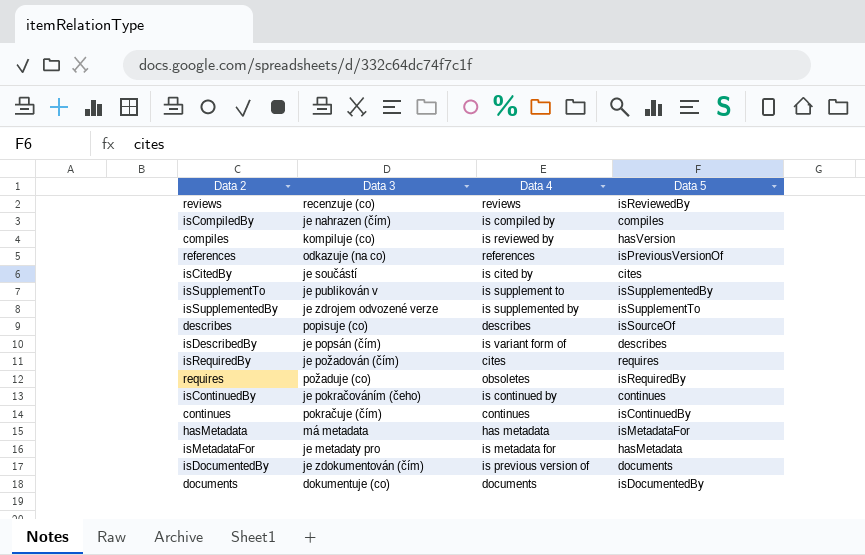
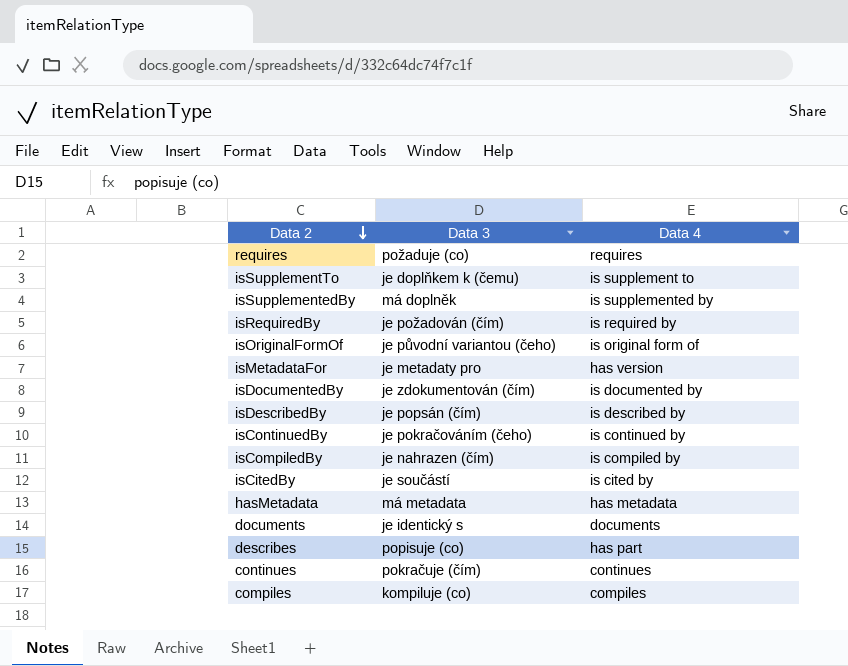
row order: none -> Data 2 descending
column Data 5 | position: 4 -> none
row reviews: recenzuje (co) | reviews | isReviewedBy -> none
row references: odkazuje (na co) | references | isPreviousVersionOf -> none
requires | Data 4: obsoletes -> requires
isSupplementTo | Data 3: je publikován v -> je doplňkem k (čemu)
isSupplementedBy | Data 3: je zdrojem odvozené verze -> má doplněk
isRequiredBy | Data 4: cites -> is required by
row isOriginalFormOf: none -> je původní variantou (čeho) | is original form of
isMetadataFor | Data 4: is metadata for -> has version
isDocumentedBy | Data 4: is previous version of -> is documented by
isDescribedBy | Data 4: is variant form of -> is described by
documents | Data 3: dokumentuje (co) -> je identický s
describes | Data 4: describes -> has part
compiles | Data 4: is reviewed by -> compiles

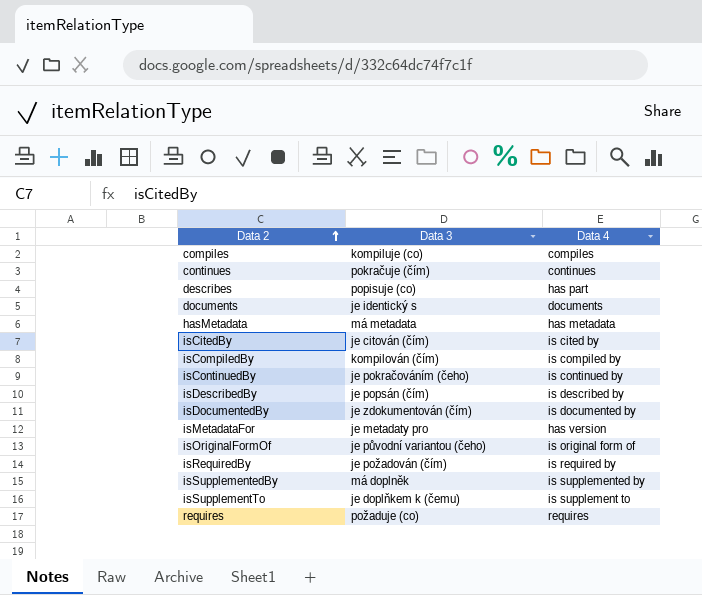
row order: Data 2 descending -> Data 2 ascending
isCitedBy | Data 3: je součástí -> je citován (čím)
isCompiledBy | Data 3: je nahrazen (čím) -> kompilován (čím)

